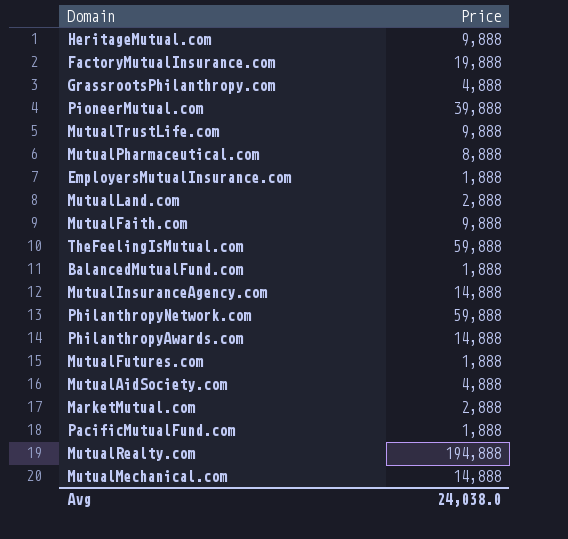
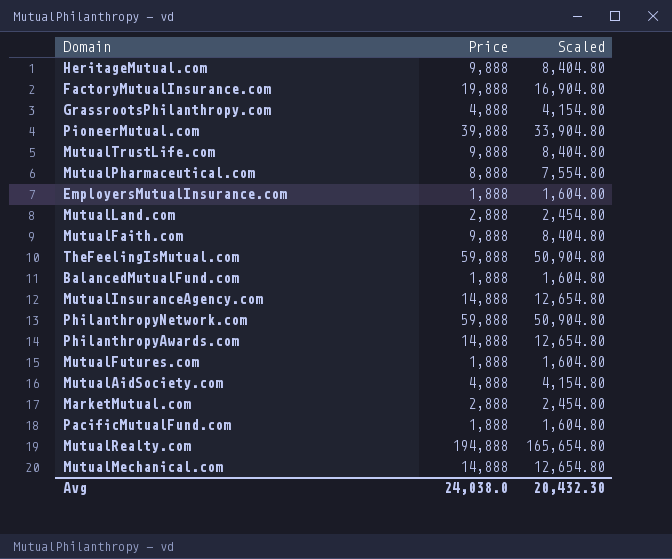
column Scaled | formula: none -> [Price] * 0.85

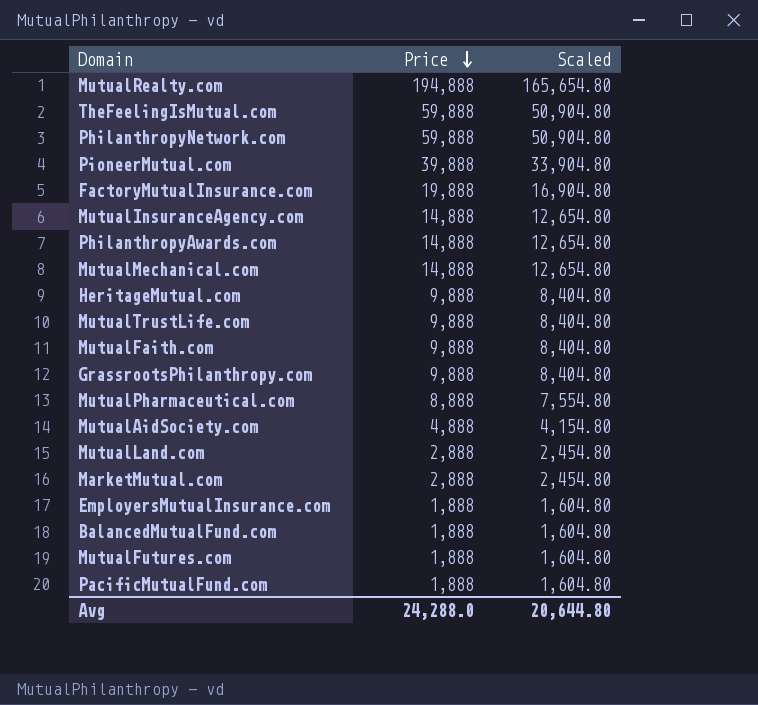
row order: none -> Price descending
GrassrootsPhilanthropy.com | Price: 4,888 -> 9,888
GrassrootsPhilanthropy.com | Scaled: 4,154.80 -> 8,404.80
Avg | Price: 24,038.0 -> 24,288.0
Avg | Scaled: 20,432.30 -> 20,644.80

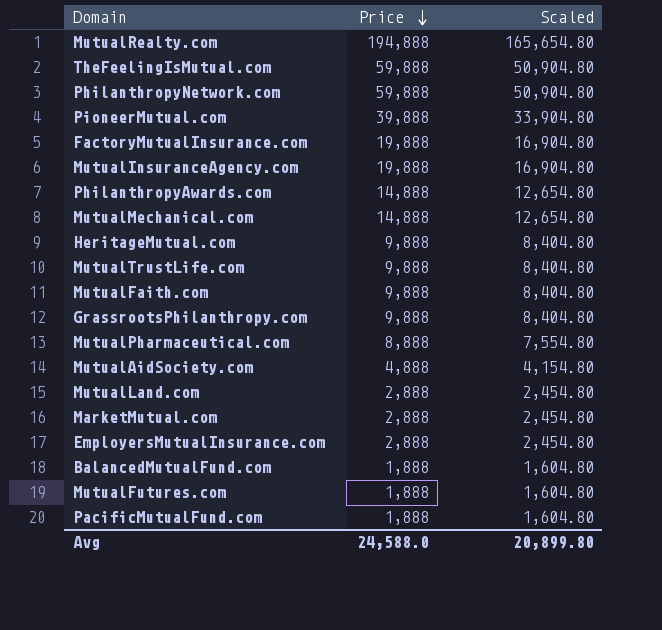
MutualInsuranceAgency.com | Price: 14,888 -> 19,888
MutualInsuranceAgency.com | Scaled: 12,654.80 -> 16,904.80
EmployersMutualInsurance.com | Price: 1,888 -> 2,888
EmployersMutualInsurance.com | Scaled: 1,604.80 -> 2,454.80
Avg | Price: 24,288.0 -> 24,588.0
Avg | Scaled: 20,644.80 -> 20,899.80

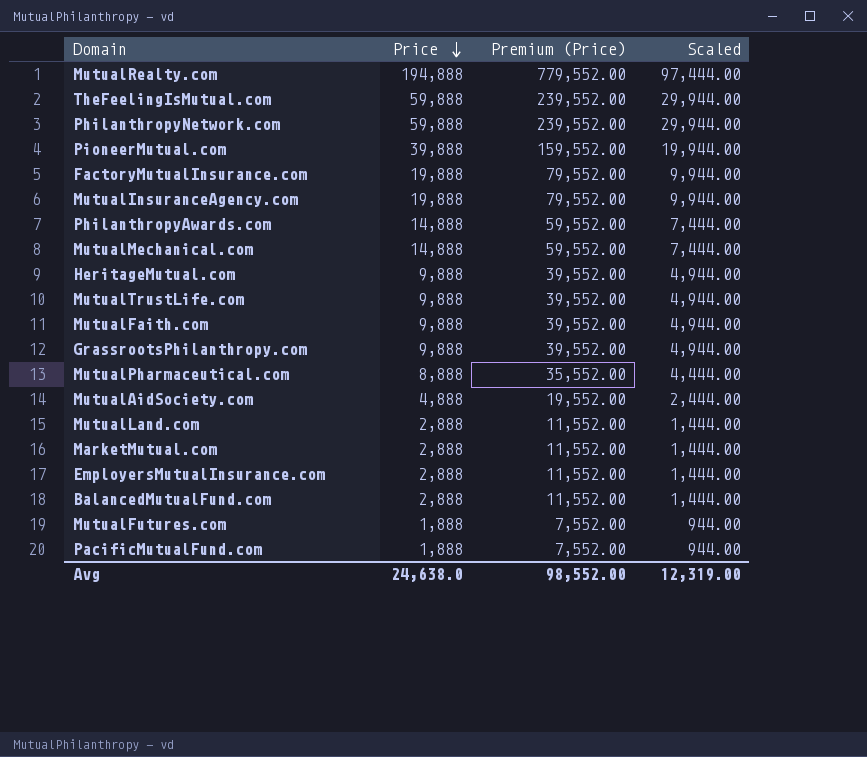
column Premium (Price) | formula: none -> [Price] * 4
column Scaled | formula: [Price] * 0.85 -> [Price] * 0.5
BalancedMutualFund.com | Price: 1,888 -> 2,888
Avg | Price: 24,588.0 -> 24,638.0
Avg | Scaled: 20,899.80 -> 12,319.00

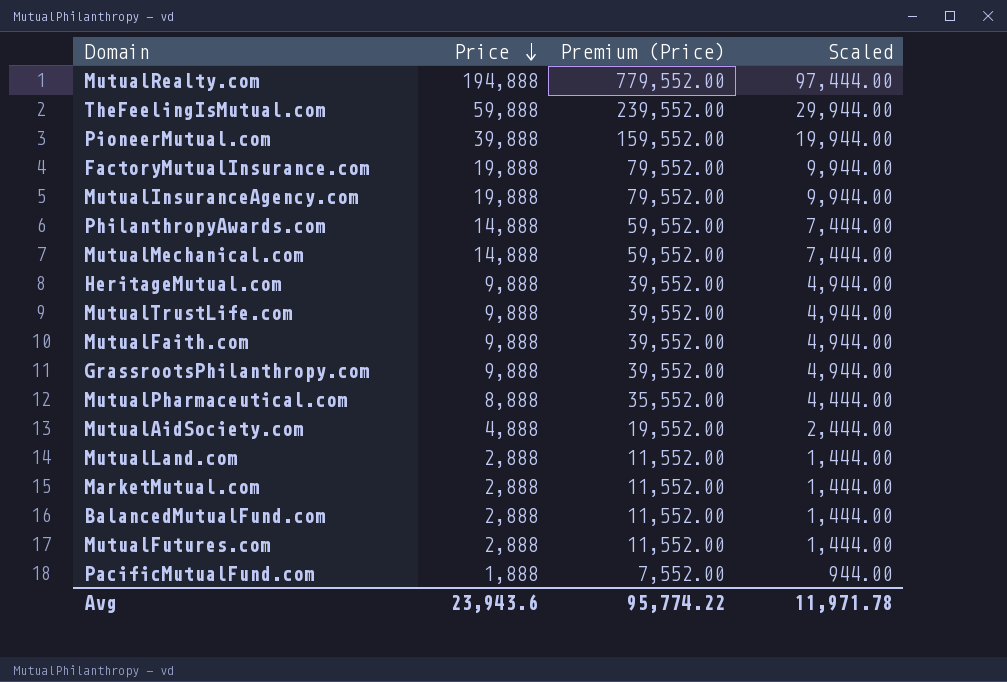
row PhilanthropyNetwork.com: 59,888 | 239,552.00 | 29,944.00 -> none
row EmployersMutualInsurance.com: 2,888 | 11,552.00 | 1,444.00 -> none
MutualFutures.com | Price: 1,888 -> 2,888
MutualFutures.com | Premium (Price): 7,552.00 -> 11,552.00
MutualFutures.com | Scaled: 944.00 -> 1,444.00
Avg | Price: 24,638.0 -> 23,943.6
Avg | Premium (Price): 98,552.00 -> 95,774.22
Avg | Scaled: 12,319.00 -> 11,971.78

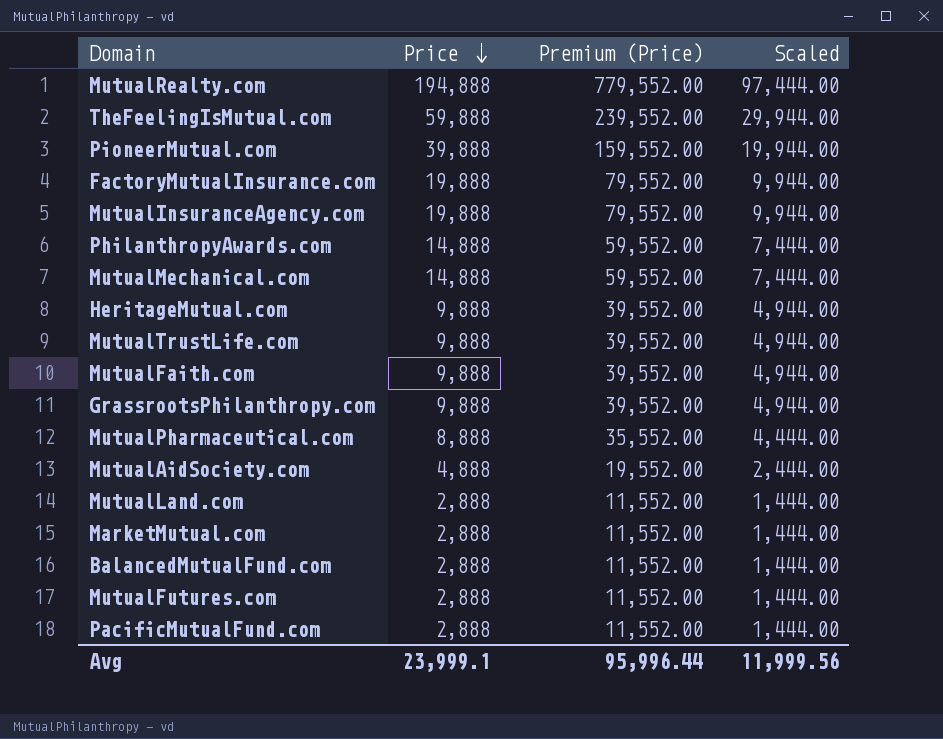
PacificMutualFund.com | Price: 1,888 -> 2,888
PacificMutualFund.com | Premium (Price): 7,552.00 -> 11,552.00
PacificMutualFund.com | Scaled: 944.00 -> 1,444.00
Avg | Price: 23,943.6 -> 23,999.1
Avg | Premium (Price): 95,774.22 -> 95,996.44
Avg | Scaled: 11,971.78 -> 11,999.56

